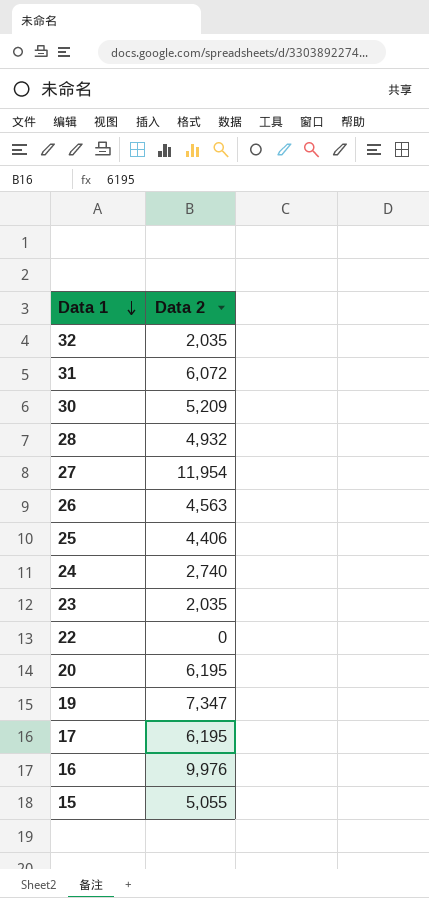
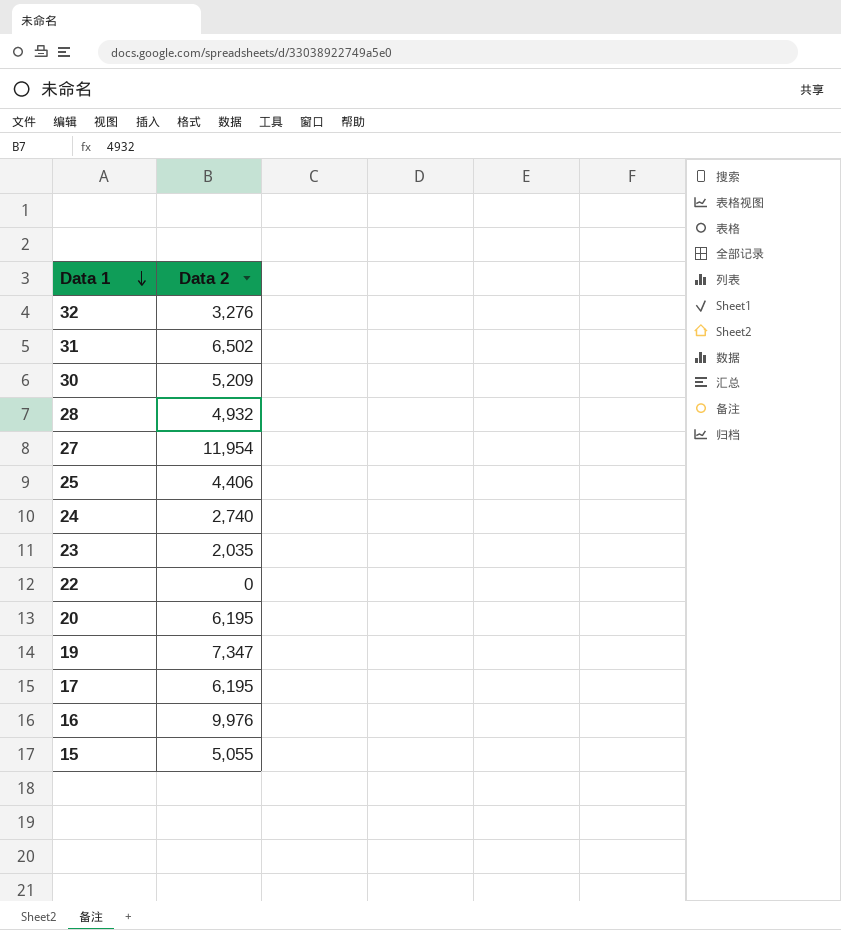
row 26: 4,563 -> none
32 | Data 2: 2,035 -> 3,276
31 | Data 2: 6,072 -> 6,502

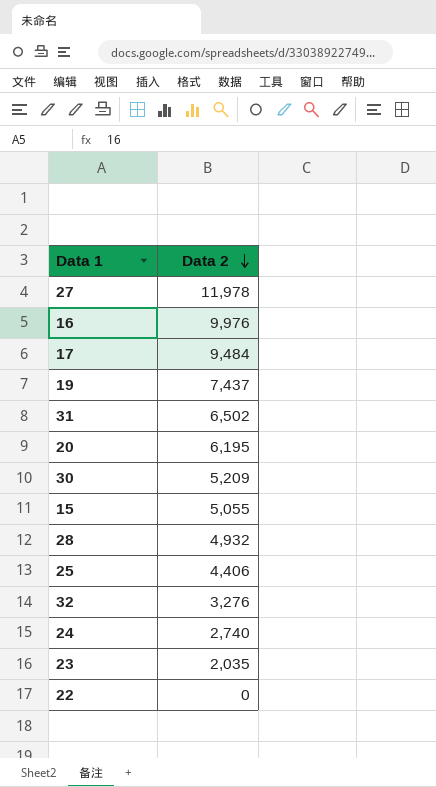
row order: Data 1 descending -> Data 2 descending
27 | Data 2: 11,954 -> 11,978
17 | Data 2: 6,195 -> 9,484
19 | Data 2: 7,347 -> 7,437

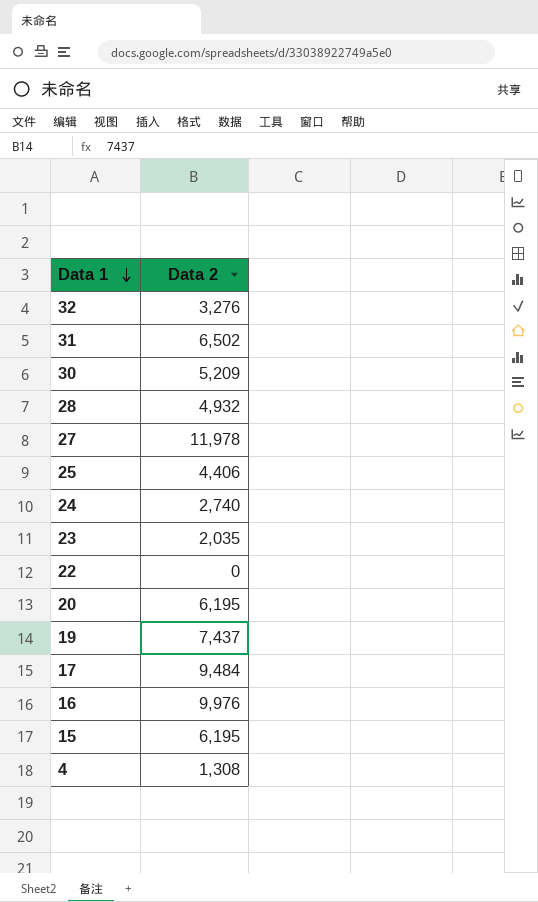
row order: Data 2 descending -> Data 1 descending
15 | Data 2: 5,055 -> 6,195
row 4: none -> 1,308

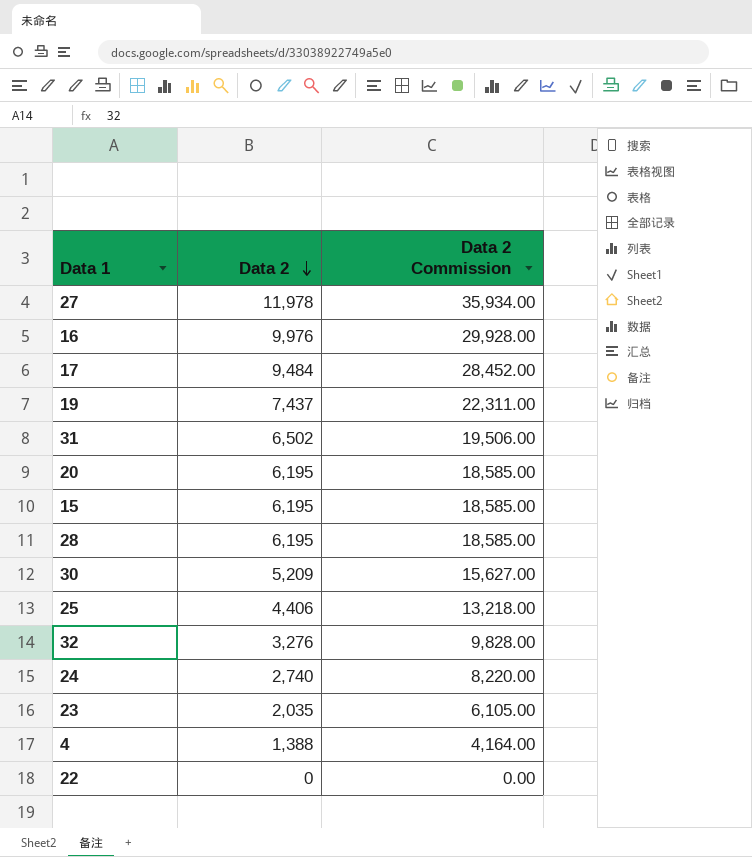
row order: Data 1 descending -> Data 2 descending
column Data 2 Commission | formula: none -> [Data 2] * 3
28 | Data 2: 4,932 -> 6,195
4 | Data 2: 1,308 -> 1,388

